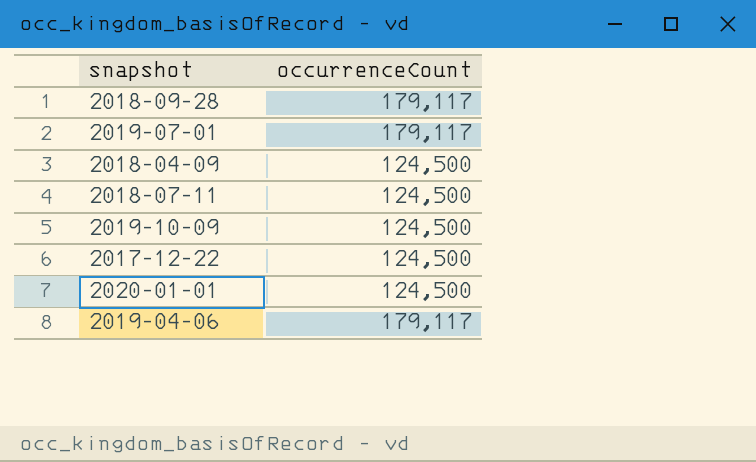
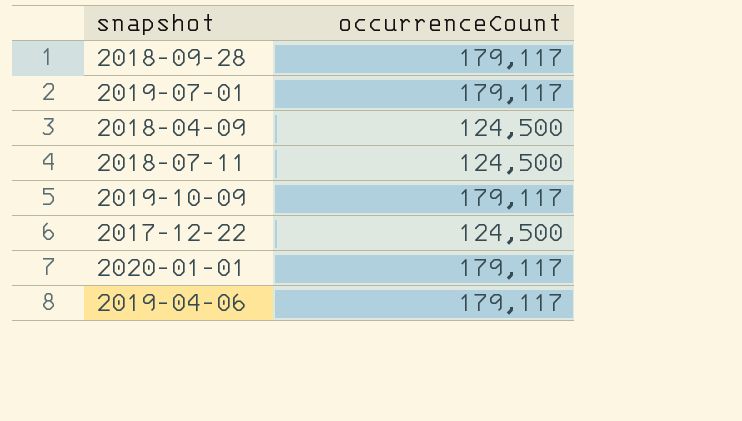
2019-10-09 | occurrenceCount: 124,500 -> 179,117
2020-01-01 | occurrenceCount: 124,500 -> 179,117

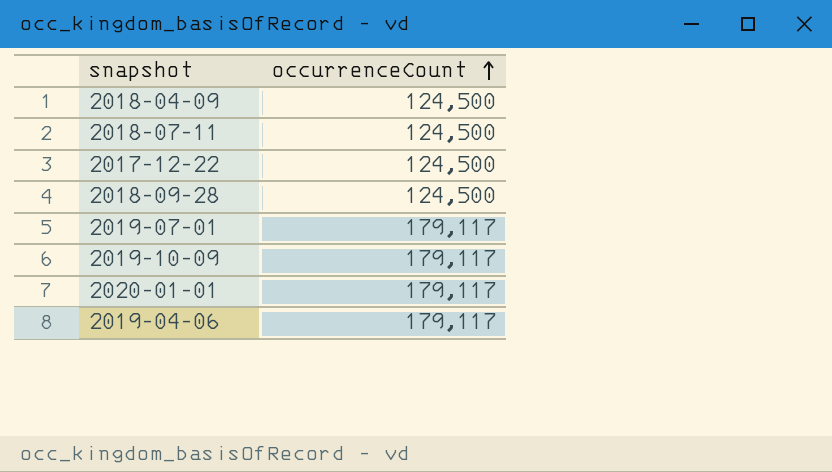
row order: none -> occurrenceCount ascending
2018-09-28 | occurrenceCount: 179,117 -> 124,500

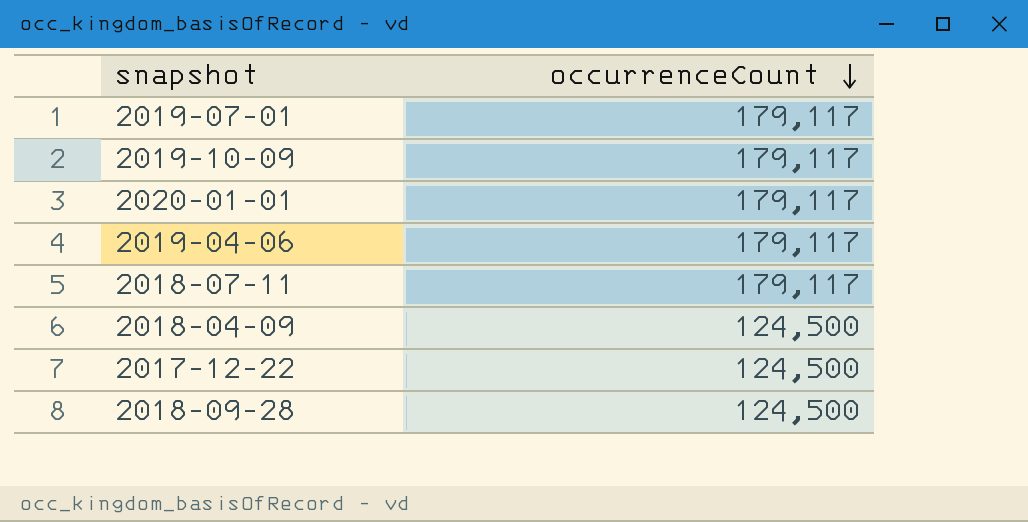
row order: occurrenceCount ascending -> occurrenceCount descending
2018-07-11 | occurrenceCount: 124,500 -> 179,117

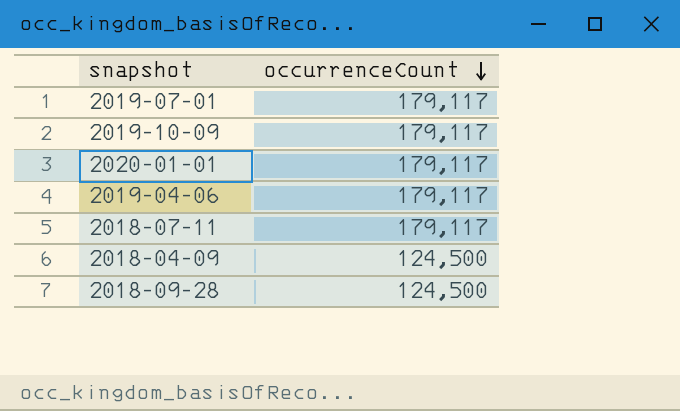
row 2017-12-22: 124,500 -> none

